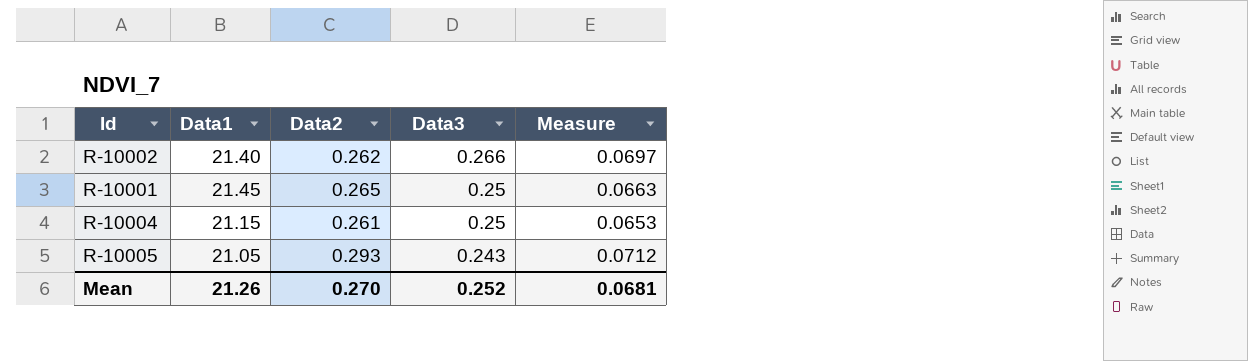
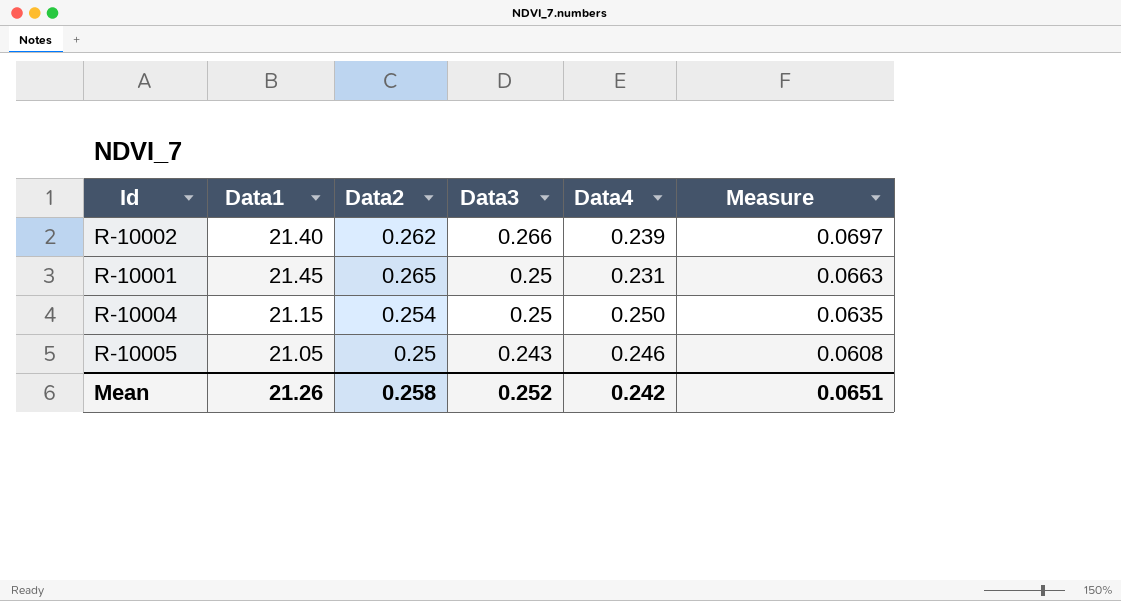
column Data4 | position: none -> 5
R-10004 | Data2: 0.261 -> 0.254
R-10004 | Measure: 0.0653 -> 0.0635
R-10005 | Data2: 0.293 -> 0.25
R-10005 | Measure: 0.0712 -> 0.0608
Mean | Data2: 0.270 -> 0.258
Mean | Measure: 0.0681 -> 0.0651

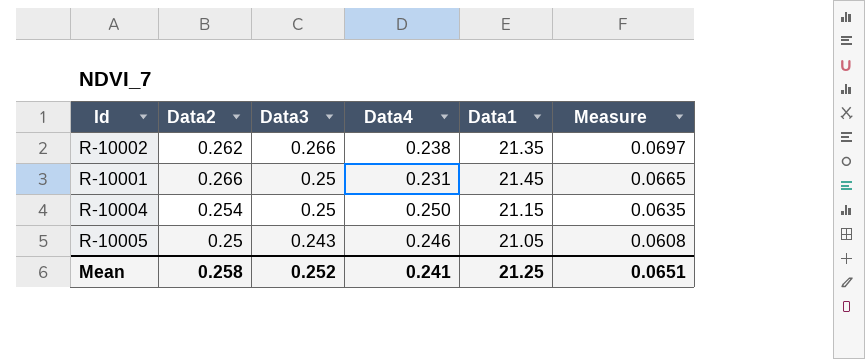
column Data1 | position: 2 -> 5
R-10002 | Data4: 0.239 -> 0.238
R-10002 | Data1: 21.40 -> 21.35
R-10001 | Data2: 0.265 -> 0.266
R-10001 | Measure: 0.0663 -> 0.0665
Mean | Data4: 0.242 -> 0.241
Mean | Data1: 21.26 -> 21.25

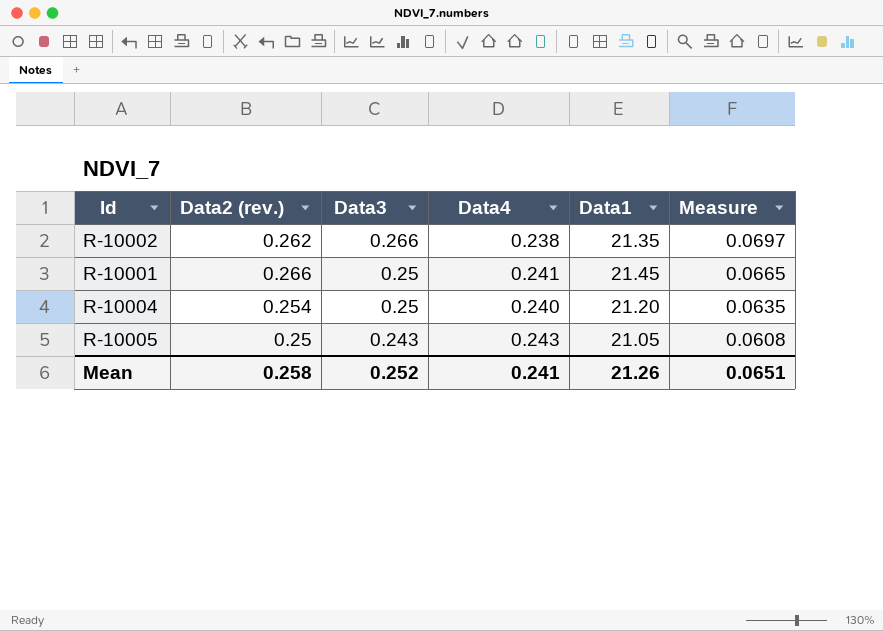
column name: Data2 -> Data2 (rev.)
R-10001 | Data4: 0.231 -> 0.241
R-10004 | Data4: 0.250 -> 0.240
R-10004 | Data1: 21.15 -> 21.20
R-10005 | Data4: 0.246 -> 0.243
Mean | Data1: 21.25 -> 21.26

